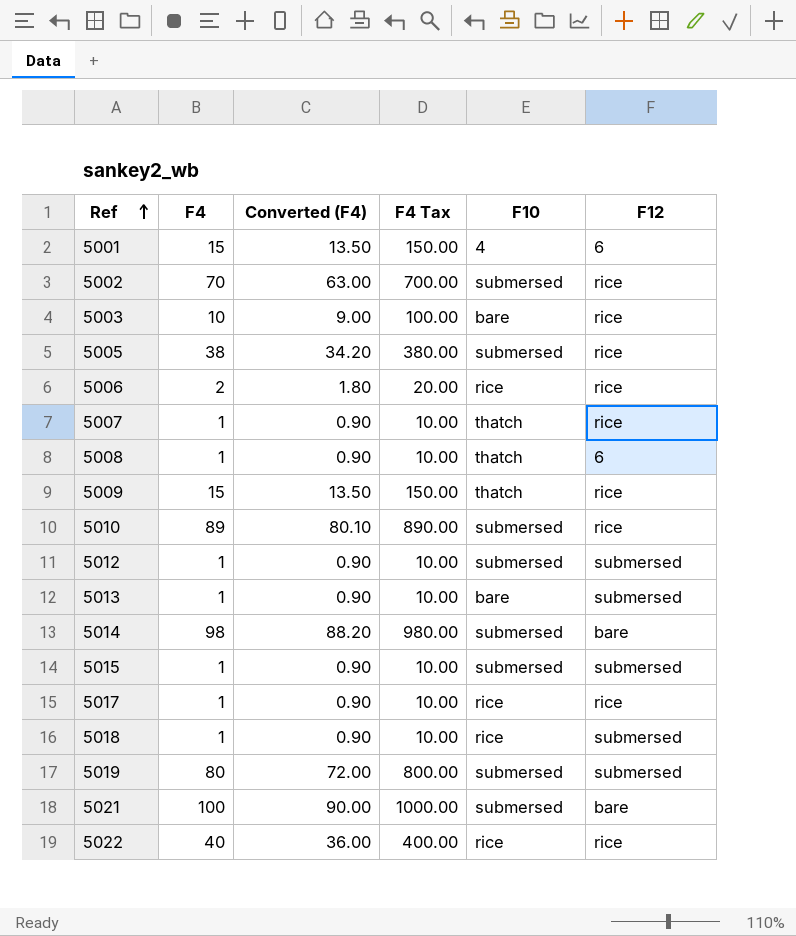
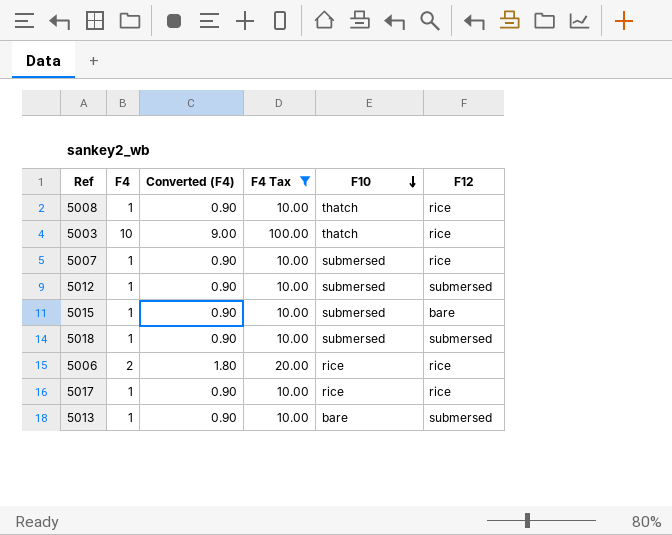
filter: none -> F4 Tax <= 100.00
row order: Ref ascending -> F10 descending
5008 | F12: 6 -> rice
5003 | F10: bare -> thatch
5007 | F10: thatch -> submersed
5015 | F12: submersed -> bare
5018 | F10: rice -> submersed

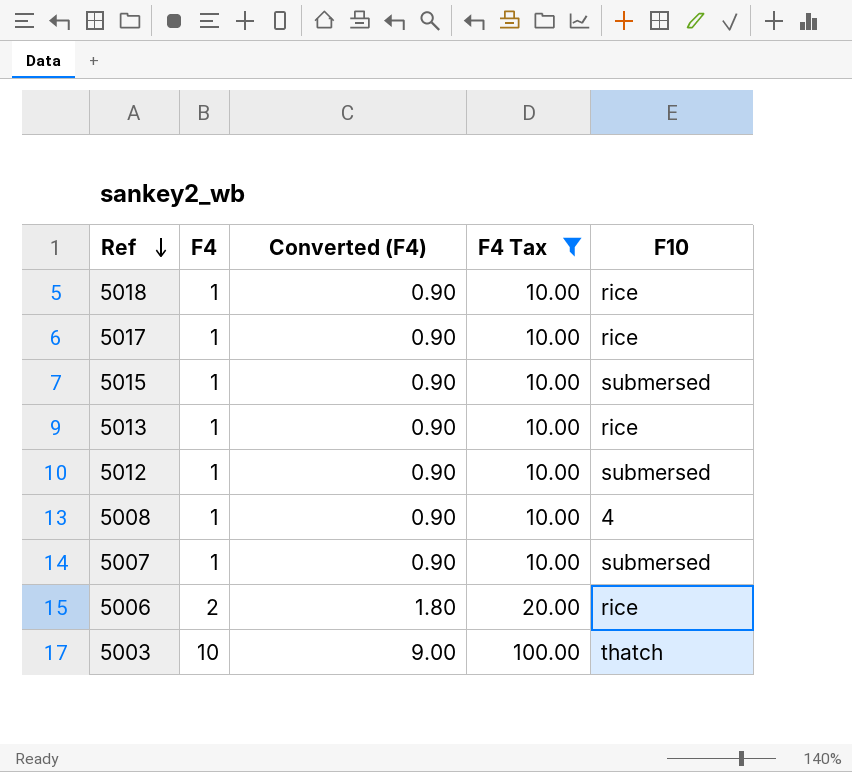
row order: F10 descending -> Ref descending
column F12 | position: 6 -> none
5018 | F10: submersed -> rice
5013 | F10: bare -> rice
5008 | F10: thatch -> 4

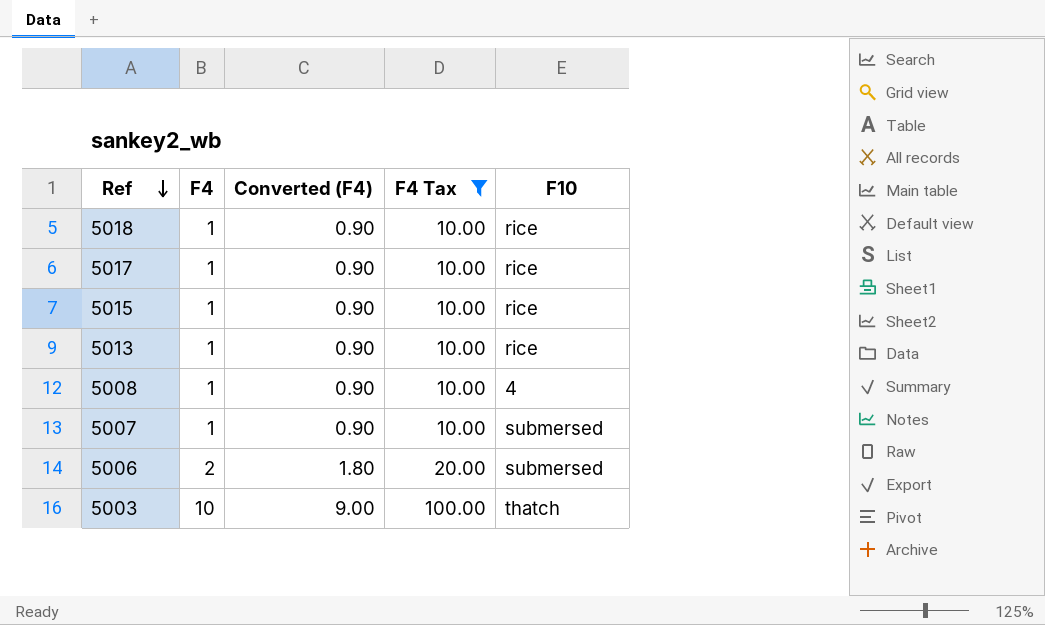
row 5012: 1 | 0.90 | 10.00 | submersed -> none
5015 | F10: submersed -> rice
5006 | F10: rice -> submersed

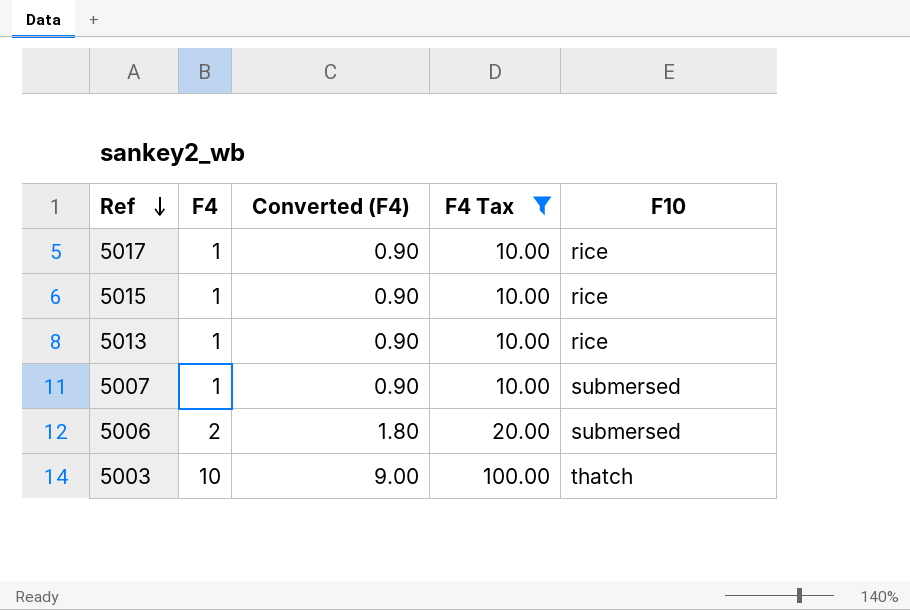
row 5018: 1 | 0.90 | 10.00 | rice -> none
row 5008: 1 | 0.90 | 10.00 | 4 -> none

